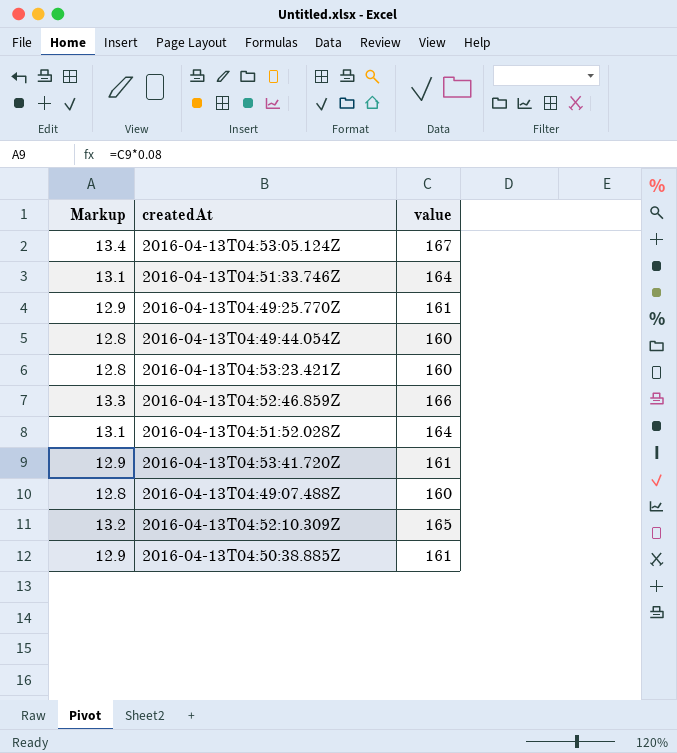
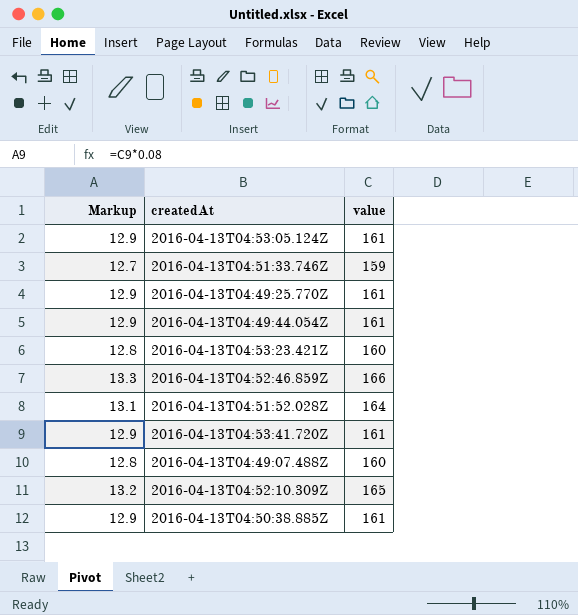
2016-04-13T04:53:05.124Z | Markup: 13.4 -> 12.9
2016-04-13T04:53:05.124Z | value: 167 -> 161
2016-04-13T04:51:33.746Z | Markup: 13.1 -> 12.7
2016-04-13T04:51:33.746Z | value: 164 -> 159
2016-04-13T04:49:44.054Z | Markup: 12.8 -> 12.9
2016-04-13T04:49:44.054Z | value: 160 -> 161

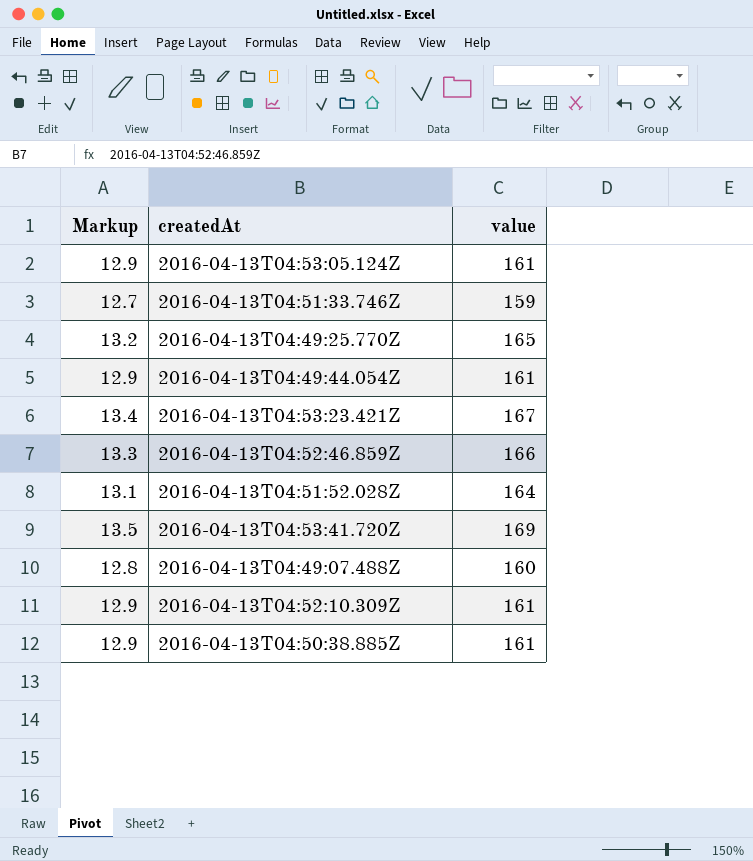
2016-04-13T04:49:25.770Z | Markup: 12.9 -> 13.2
2016-04-13T04:49:25.770Z | value: 161 -> 165
2016-04-13T04:53:23.421Z | Markup: 12.8 -> 13.4
2016-04-13T04:53:23.421Z | value: 160 -> 167
2016-04-13T04:53:41.720Z | Markup: 12.9 -> 13.5
2016-04-13T04:53:41.720Z | value: 161 -> 169
2016-04-13T04:52:10.309Z | Markup: 13.2 -> 12.9
2016-04-13T04:52:10.309Z | value: 165 -> 161

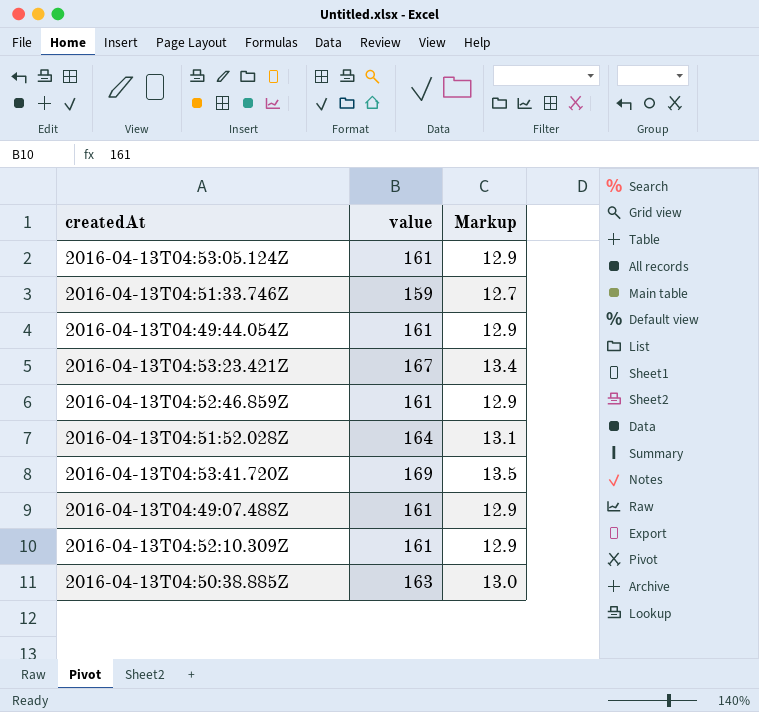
column Markup | position: 1 -> 3
row 2016-04-13T04:49:25.770Z: 13.2 | 165 -> none
2016-04-13T04:52:46.859Z | value: 166 -> 161
2016-04-13T04:52:46.859Z | Markup: 13.3 -> 12.9
2016-04-13T04:49:07.488Z | value: 160 -> 161
2016-04-13T04:49:07.488Z | Markup: 12.8 -> 12.9
2016-04-13T04:50:38.885Z | value: 161 -> 163
2016-04-13T04:50:38.885Z | Markup: 12.9 -> 13.0

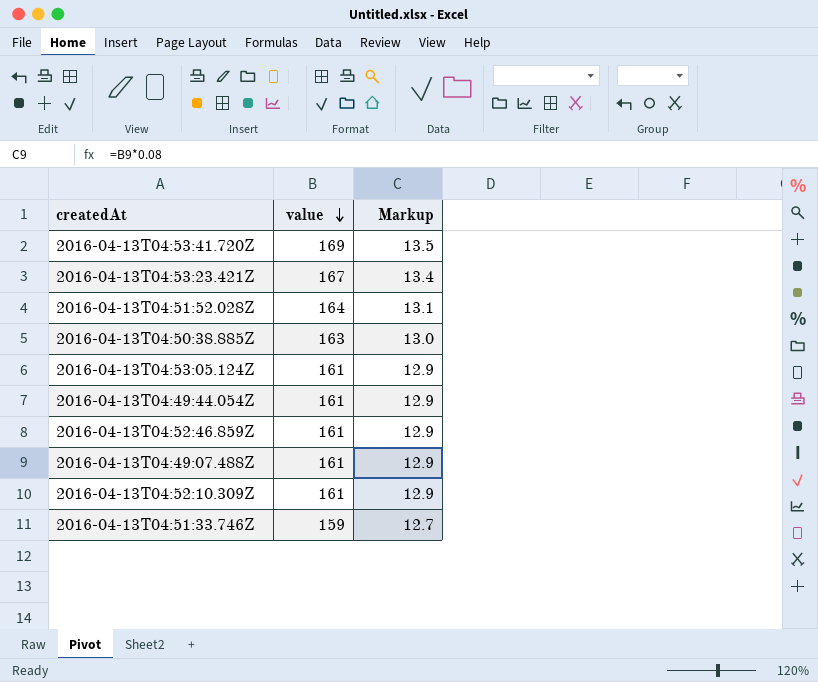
row order: none -> value descending

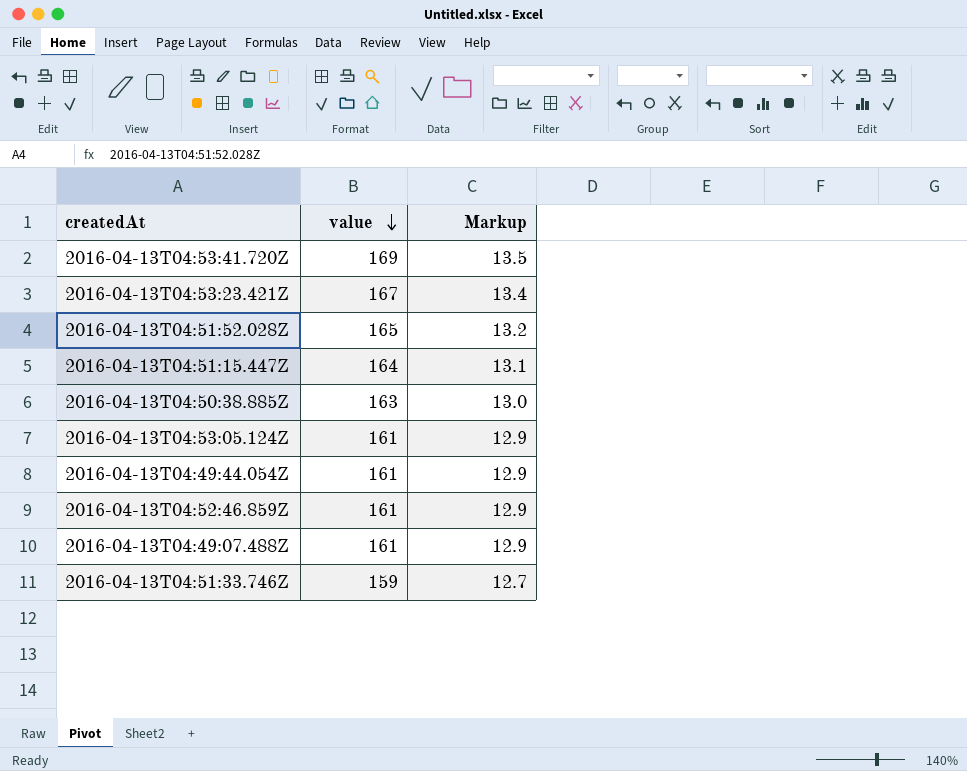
row 2016-04-13T04:52:10.309Z: 161 | 12.9 -> none
2016-04-13T04:51:52.028Z | value: 164 -> 165
2016-04-13T04:51:52.028Z | Markup: 13.1 -> 13.2
row 2016-04-13T04:51:15.447Z: none -> 164 | 13.1

